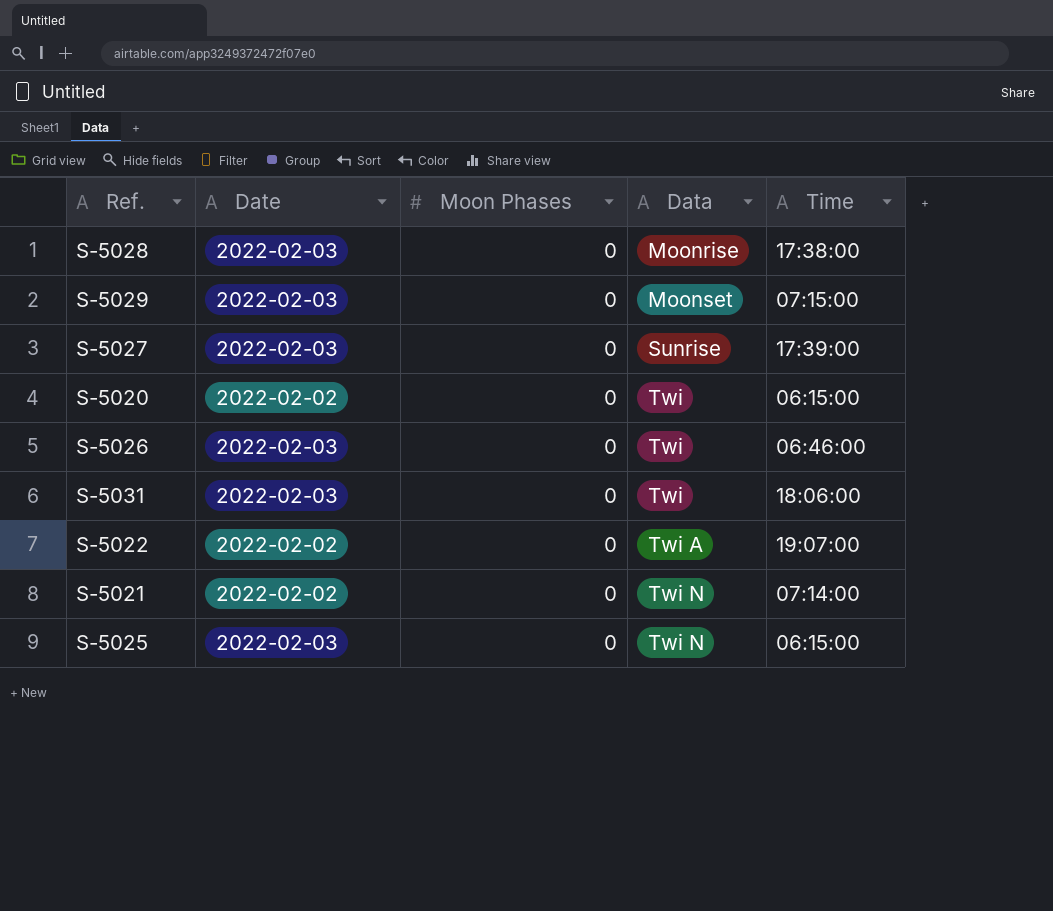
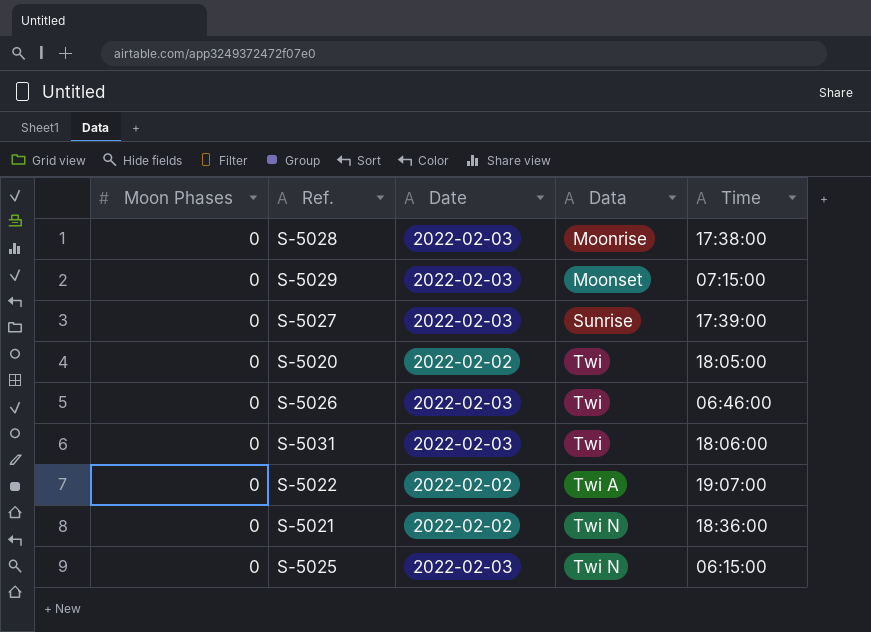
column Moon Phases | position: 3 -> 1
S-5020 | Time: 06:15:00 -> 18:05:00
S-5021 | Time: 07:14:00 -> 18:36:00

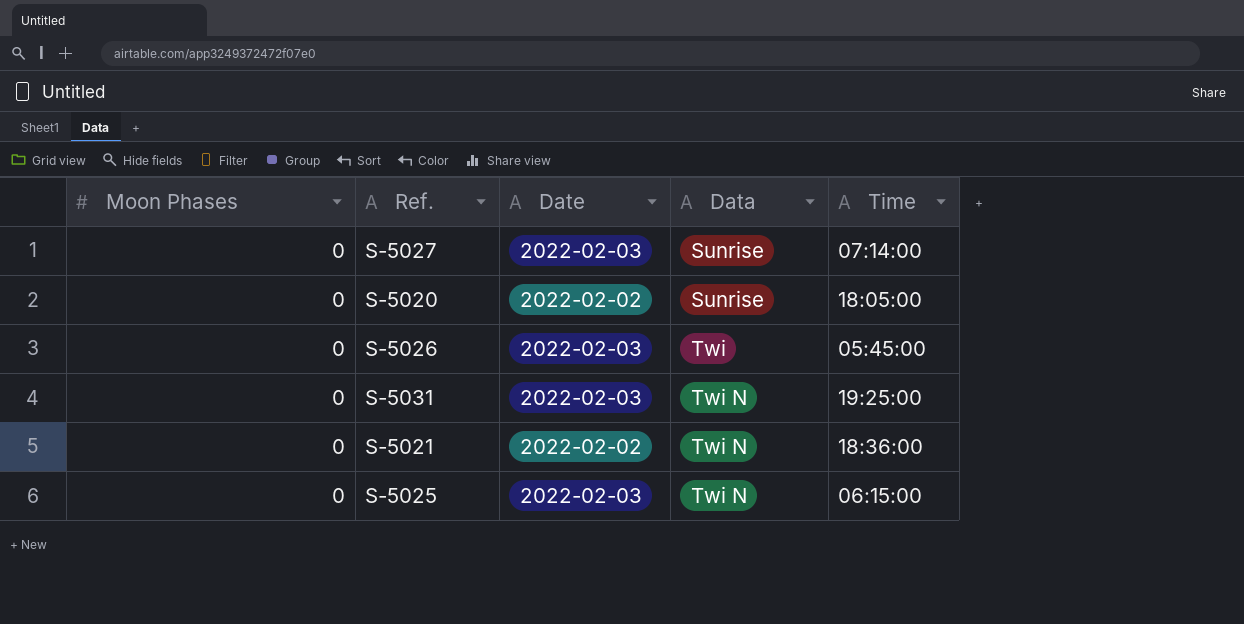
row S-5028: 0 | 2022-02-03 | Moonrise | 17:38:00 -> none
row S-5029: 0 | 2022-02-03 | Moonset | 07:15:00 -> none
row S-5022: 0 | 2022-02-02 | Twi A | 19:07:00 -> none
S-5027 | Time: 17:39:00 -> 07:14:00
S-5020 | Data: Twi -> Sunrise
S-5026 | Time: 06:46:00 -> 05:45:00
S-5031 | Data: Twi -> Twi N
S-5031 | Time: 18:06:00 -> 19:25:00

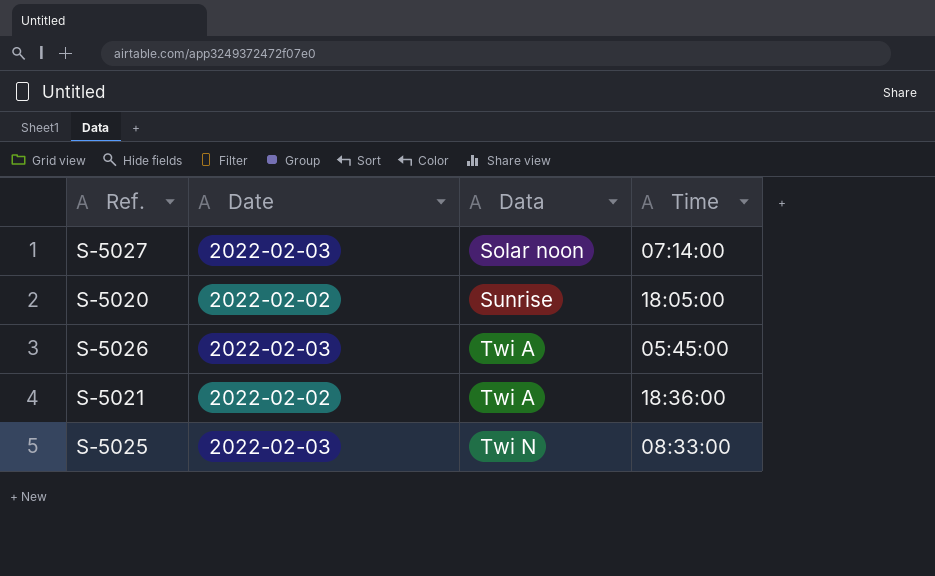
column Moon Phases | position: 1 -> none
row S-5031: 0 | 2022-02-03 | Twi N | 19:25:00 -> none
S-5027 | Data: Sunrise -> Solar noon
S-5026 | Data: Twi -> Twi A
S-5021 | Data: Twi N -> Twi A
S-5025 | Time: 06:15:00 -> 08:33:00

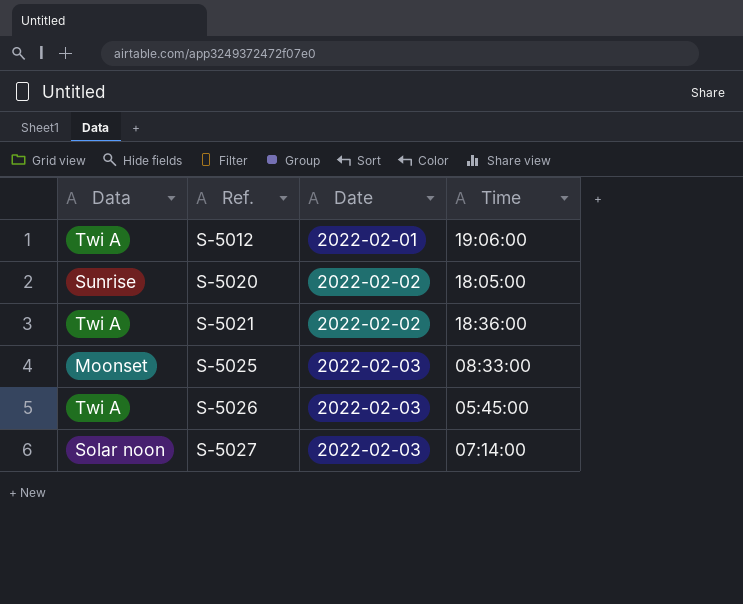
row order: Data ascending -> Ref. ascending
column Data | position: 3 -> 1
row S-5012: none -> Twi A | 2022-02-01 | 19:06:00
S-5025 | Data: Twi N -> Moonset

